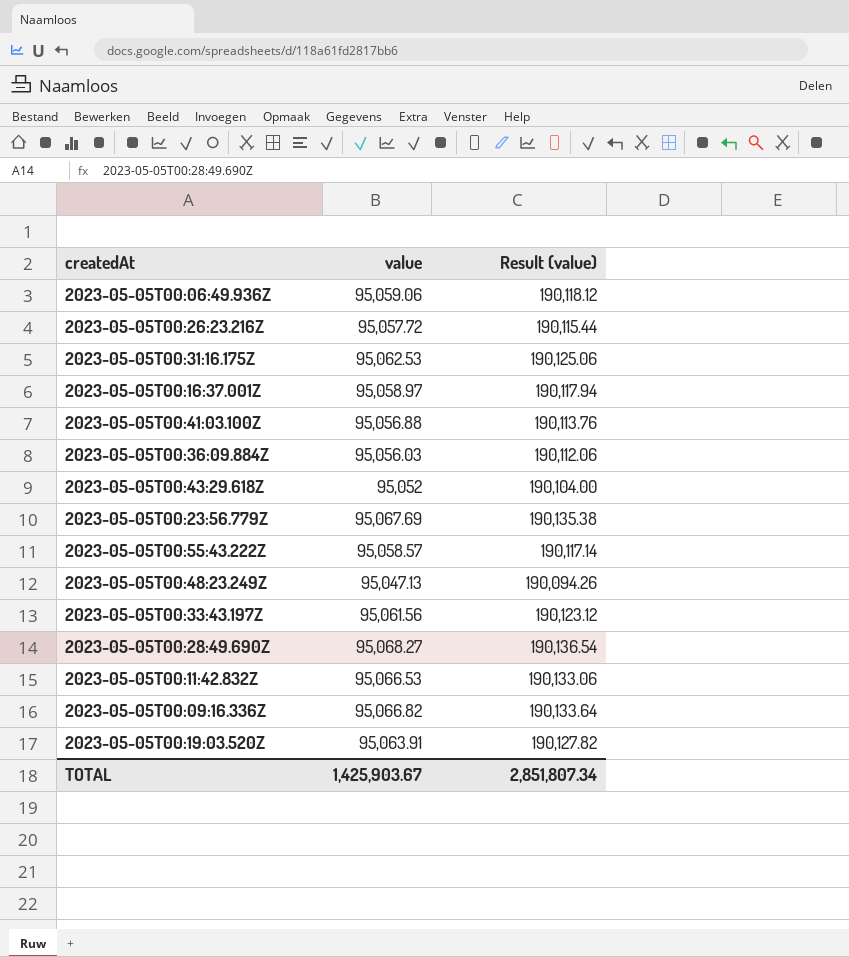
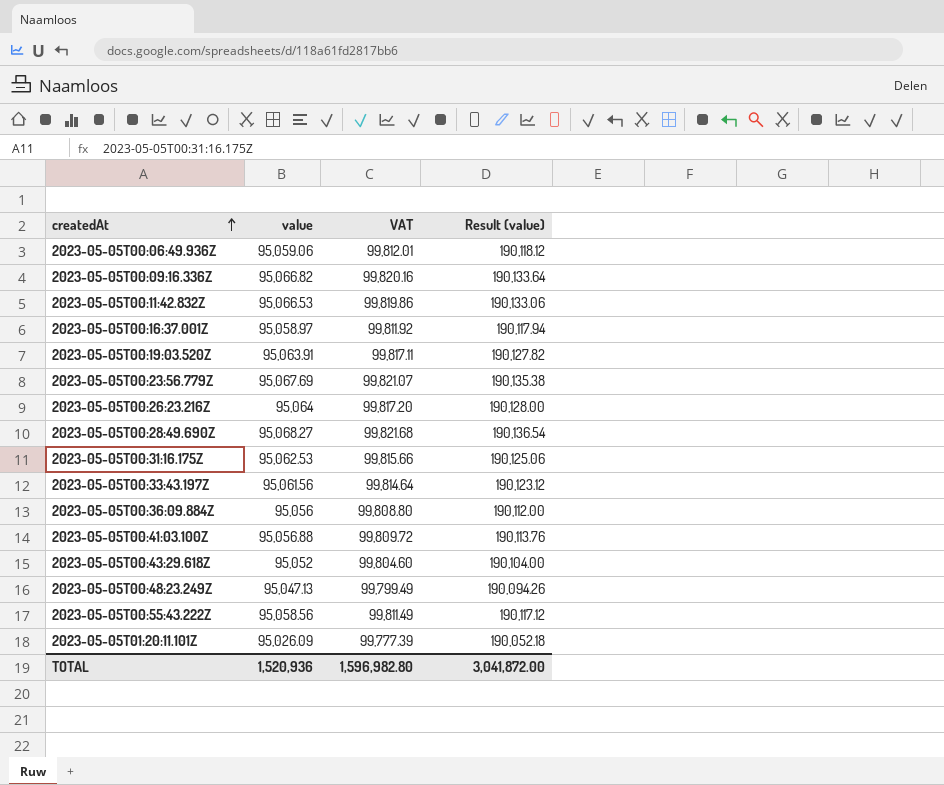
row order: none -> createdAt ascending
column VAT | formula: none -> [value] * 1.05
2023-05-05T00:26:23.216Z | value: 95,057.72 -> 95,064
2023-05-05T00:26:23.216Z | Result (value): 190,115.44 -> 190,128.00
2023-05-05T00:36:09.884Z | value: 95,056.03 -> 95,056
2023-05-05T00:36:09.884Z | Result (value): 190,112.06 -> 190,112.00
2023-05-05T00:55:43.222Z | value: 95,058.57 -> 95,058.56
2023-05-05T00:55:43.222Z | Result (value): 190,117.14 -> 190,117.12
row 2023-05-05T01:20:11.101Z: none -> 95,026.09 | 99,777.39 | 190,052.18
TOTAL | value: 1,425,903.67 -> 1,520,936
TOTAL | Result (value): 2,851,807.34 -> 3,041,872.00

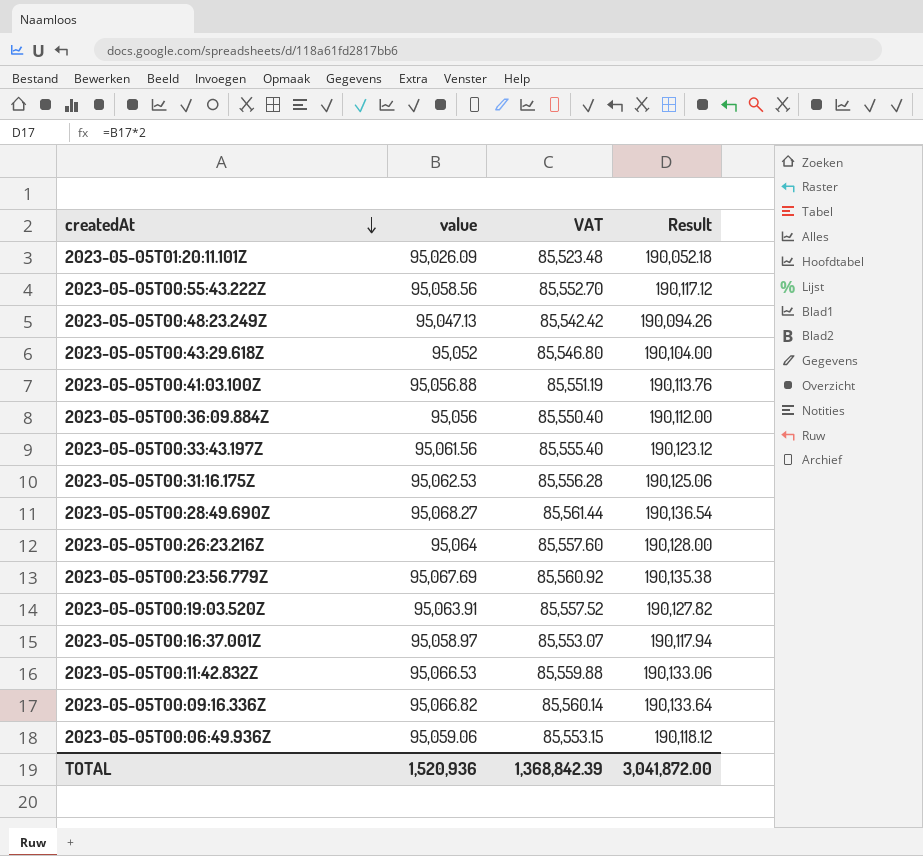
row order: createdAt ascending -> createdAt descending
column VAT | formula: [value] * 1.05 -> [value] * 0.9
column name: Result (value) -> Result
TOTAL | VAT: 1,596,982.80 -> 1,368,842.39

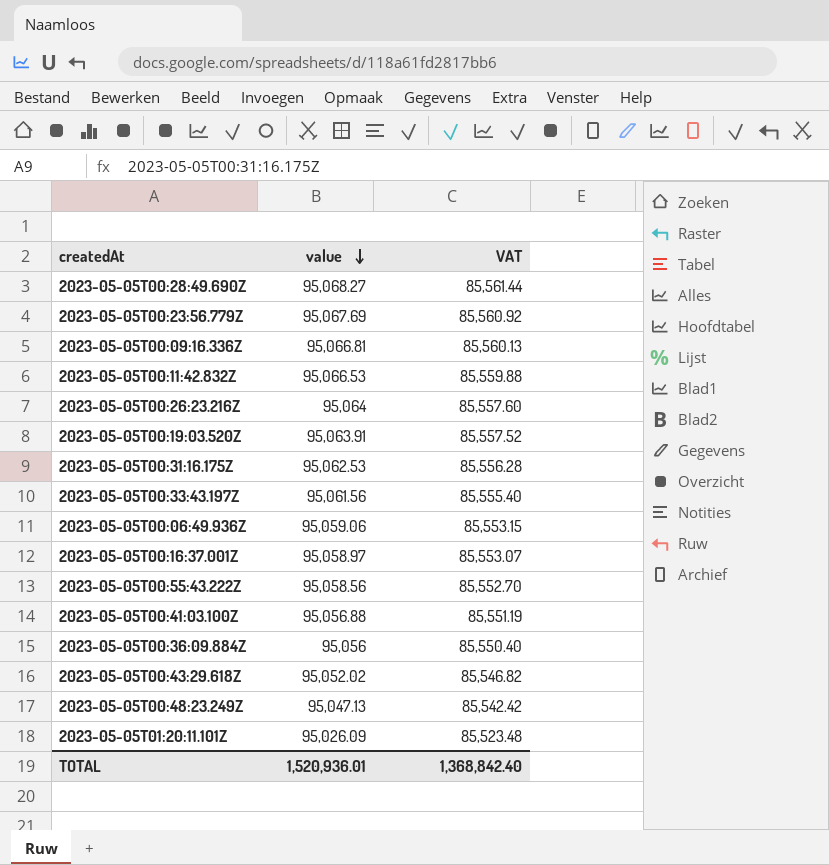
row order: createdAt descending -> value descending
column Result | formula: [value] * 2 -> none
2023-05-05T00:09:16.336Z | value: 95,066.82 -> 95,066.81
2023-05-05T00:09:16.336Z | VAT: 85,560.14 -> 85,560.13
2023-05-05T00:43:29.618Z | value: 95,052 -> 95,052.02
2023-05-05T00:43:29.618Z | VAT: 85,546.80 -> 85,546.82
TOTAL | value: 1,520,936 -> 1,520,936.01
TOTAL | VAT: 1,368,842.39 -> 1,368,842.40

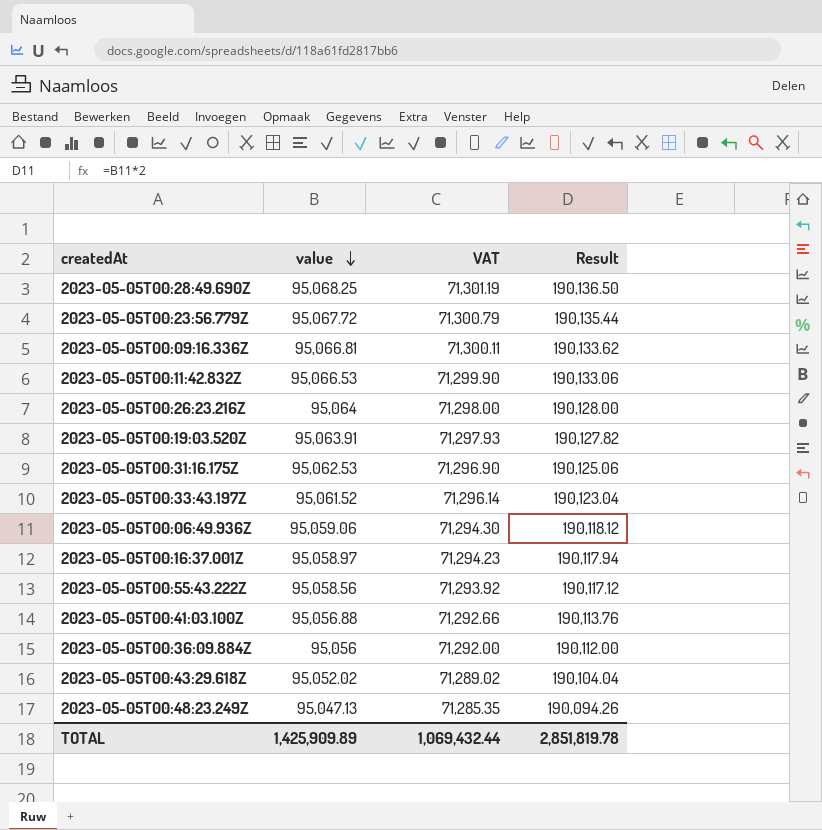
column VAT | formula: [value] * 0.9 -> [value] * 0.75
column Result | formula: none -> [value] * 2
row 2023-05-05T01:20:11.101Z: 95,026.09 | 85,523.48 -> none
2023-05-05T00:28:49.690Z | value: 95,068.27 -> 95,068.25
2023-05-05T00:23:56.779Z | value: 95,067.69 -> 95,067.72
2023-05-05T00:33:43.197Z | value: 95,061.56 -> 95,061.52
TOTAL | value: 1,520,936.01 -> 1,425,909.89
TOTAL | VAT: 1,368,842.40 -> 1,069,432.44

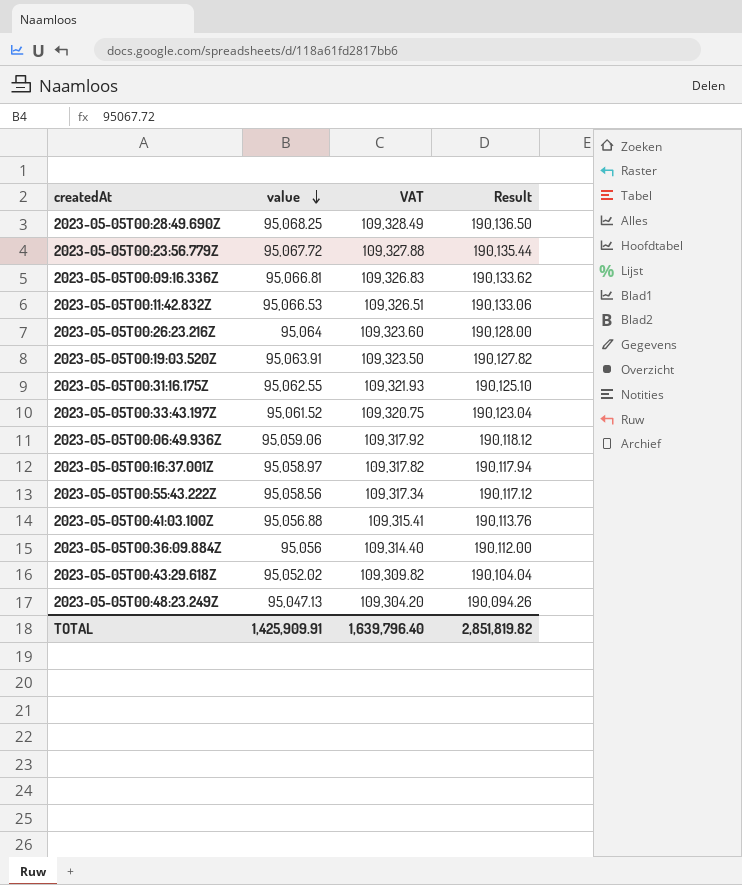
column VAT | formula: [value] * 0.75 -> [value] * 1.15
2023-05-05T00:31:16.175Z | value: 95,062.53 -> 95,062.55
2023-05-05T00:31:16.175Z | Result: 190,125.06 -> 190,125.10
TOTAL | value: 1,425,909.89 -> 1,425,909.91
TOTAL | VAT: 1,069,432.44 -> 1,639,796.40
TOTAL | Result: 2,851,819.78 -> 2,851,819.82

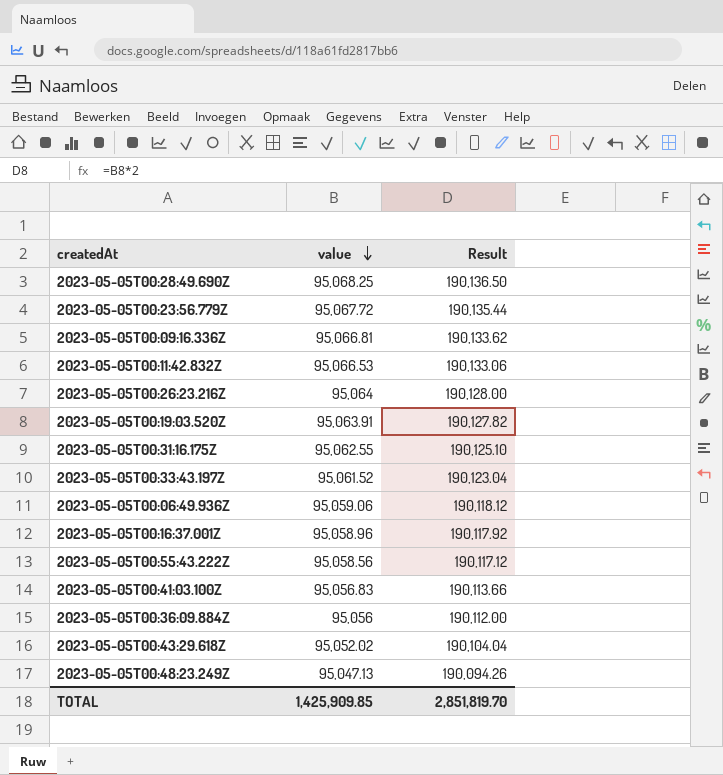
column VAT | formula: [value] * 1.15 -> none
2023-05-05T00:16:37.001Z | value: 95,058.97 -> 95,058.96
2023-05-05T00:16:37.001Z | Result: 190,117.94 -> 190,117.92
2023-05-05T00:41:03.100Z | value: 95,056.88 -> 95,056.83
2023-05-05T00:41:03.100Z | Result: 190,113.76 -> 190,113.66
TOTAL | value: 1,425,909.91 -> 1,425,909.85
TOTAL | Result: 2,851,819.82 -> 2,851,819.70

